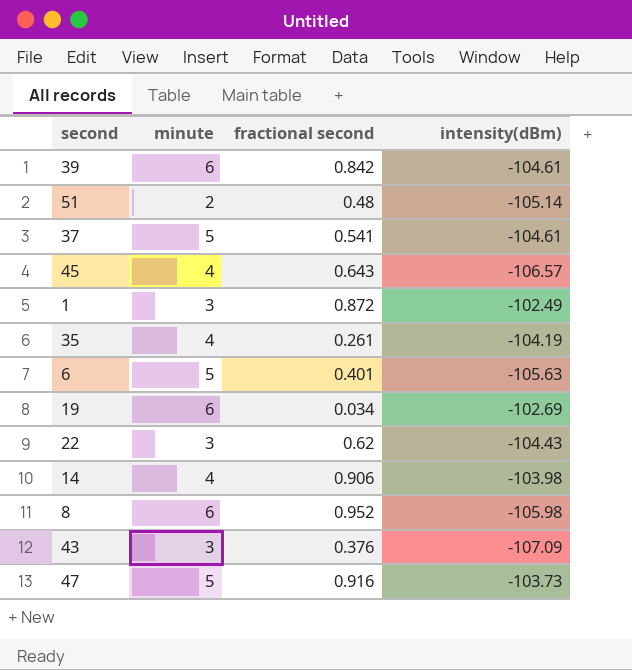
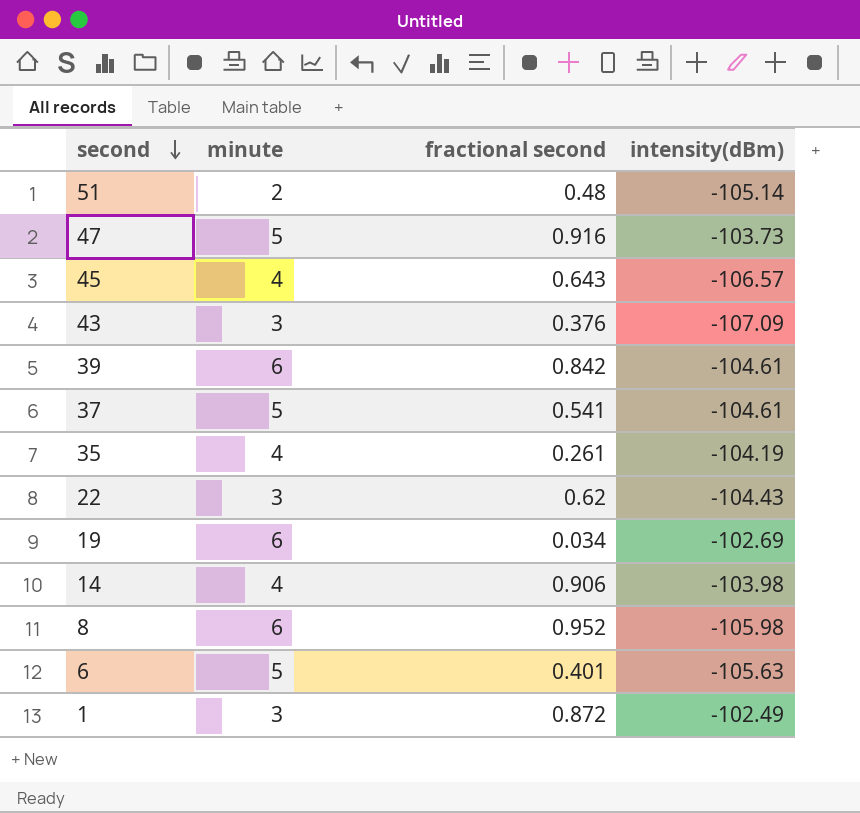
row order: none -> second descending

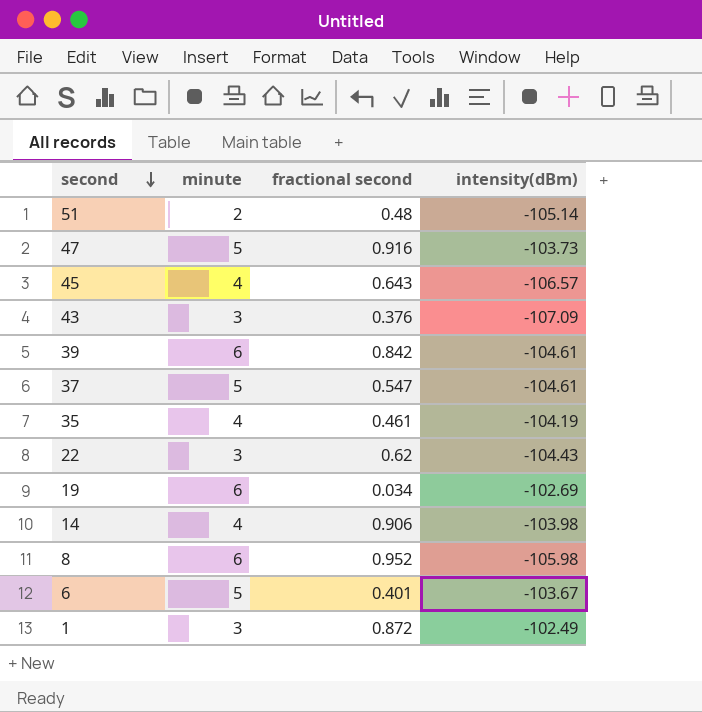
37 | fractional second: 0.541 -> 0.547
35 | fractional second: 0.261 -> 0.461
6 | intensity(dBm): -105.63 -> -103.67

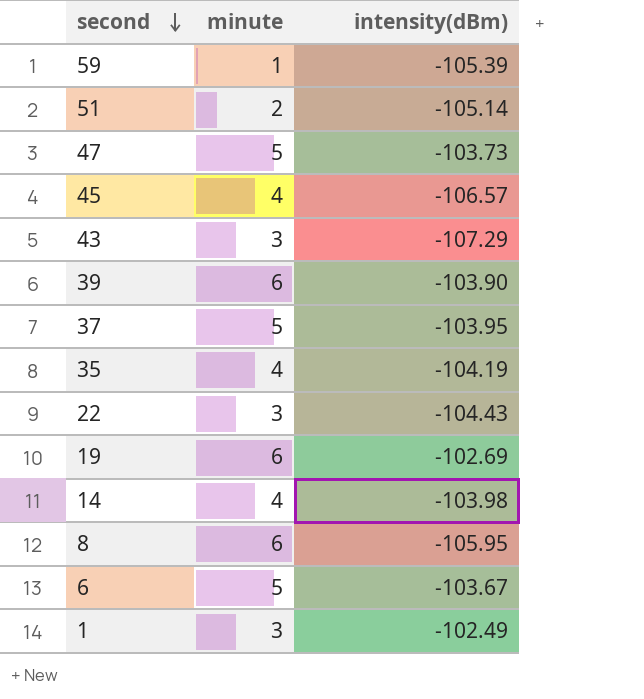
column fractional second | position: 3 -> none
row 59: none -> 1 | -105.39
43 | intensity(dBm): -107.09 -> -107.29
39 | intensity(dBm): -104.61 -> -103.90
37 | intensity(dBm): -104.61 -> -103.95
8 | intensity(dBm): -105.98 -> -105.95

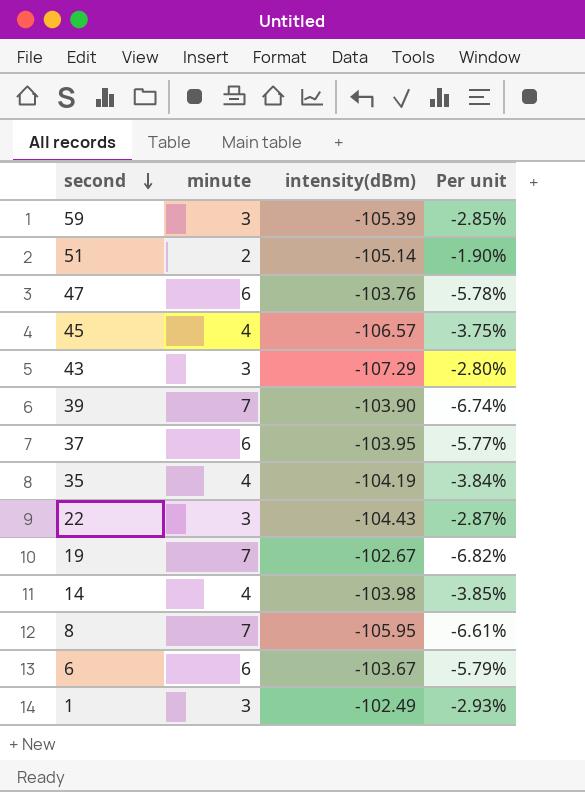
column Per unit | formula: none -> [minute] / [intensity(dBm)]
59 | minute: 1 -> 3
47 | minute: 5 -> 6
47 | intensity(dBm): -103.73 -> -103.76
39 | minute: 6 -> 7
37 | minute: 5 -> 6
19 | minute: 6 -> 7
19 | intensity(dBm): -102.69 -> -102.67
8 | minute: 6 -> 7
6 | minute: 5 -> 6

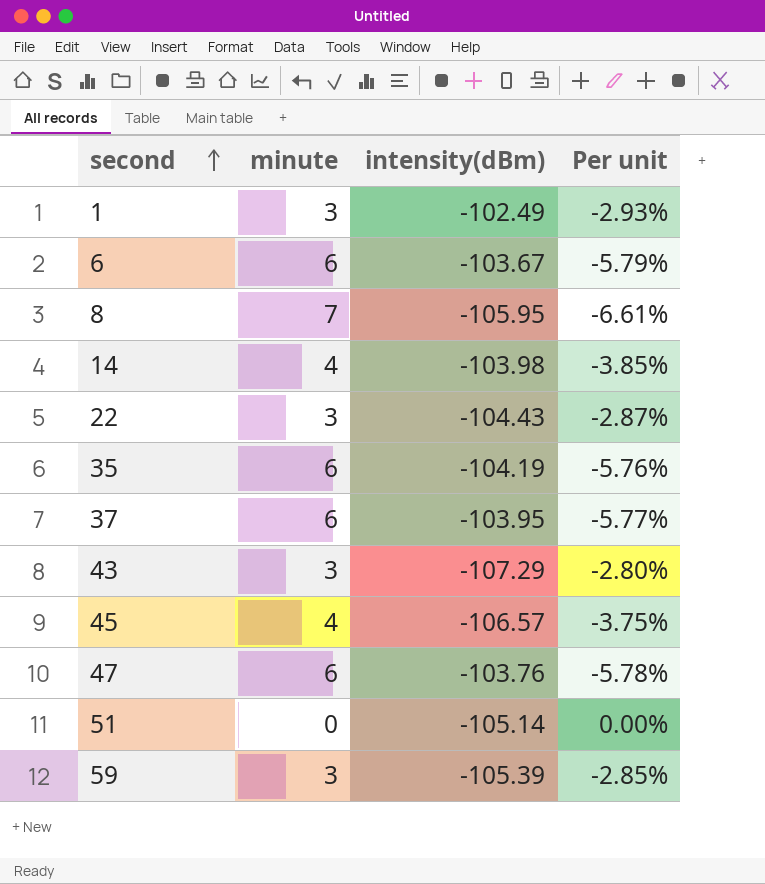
row order: second descending -> second ascending
row 39: 7 | -103.90 | -6.74% -> none
row 19: 7 | -102.67 | -6.82% -> none
35 | minute: 4 -> 6
35 | Per unit: -3.84% -> -5.76%
51 | minute: 2 -> 0
51 | Per unit: -1.90% -> 0.00%

